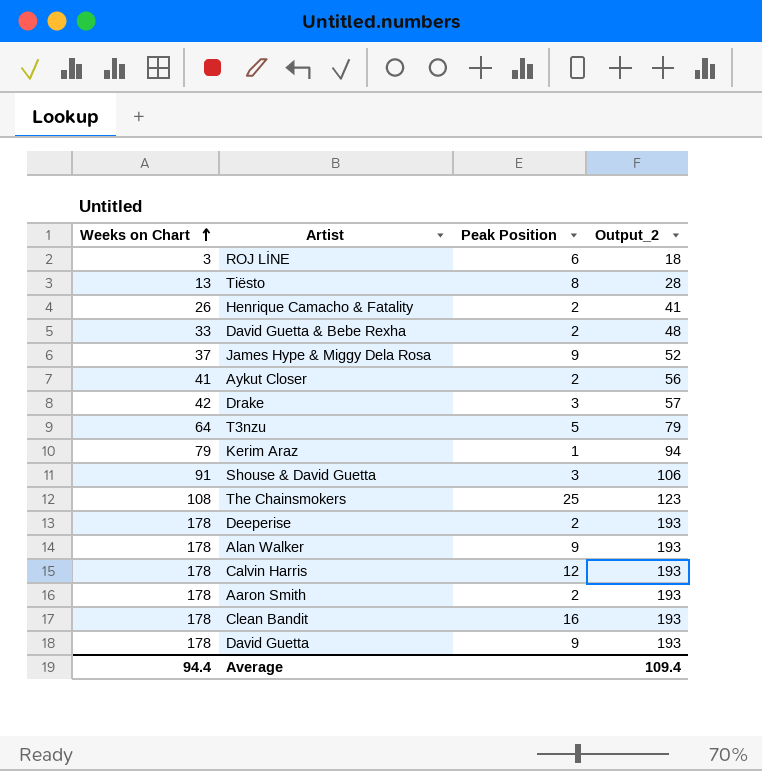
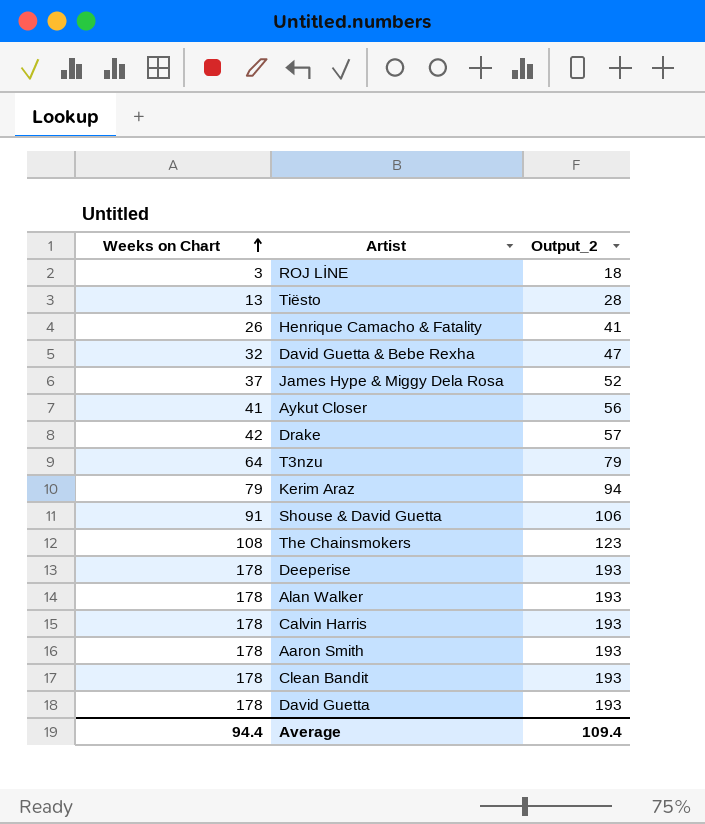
column Peak Position | position: 3 -> none
David Guetta & Bebe Rexha | Weeks on Chart: 33 -> 32
David Guetta & Bebe Rexha | Output_2: 48 -> 47

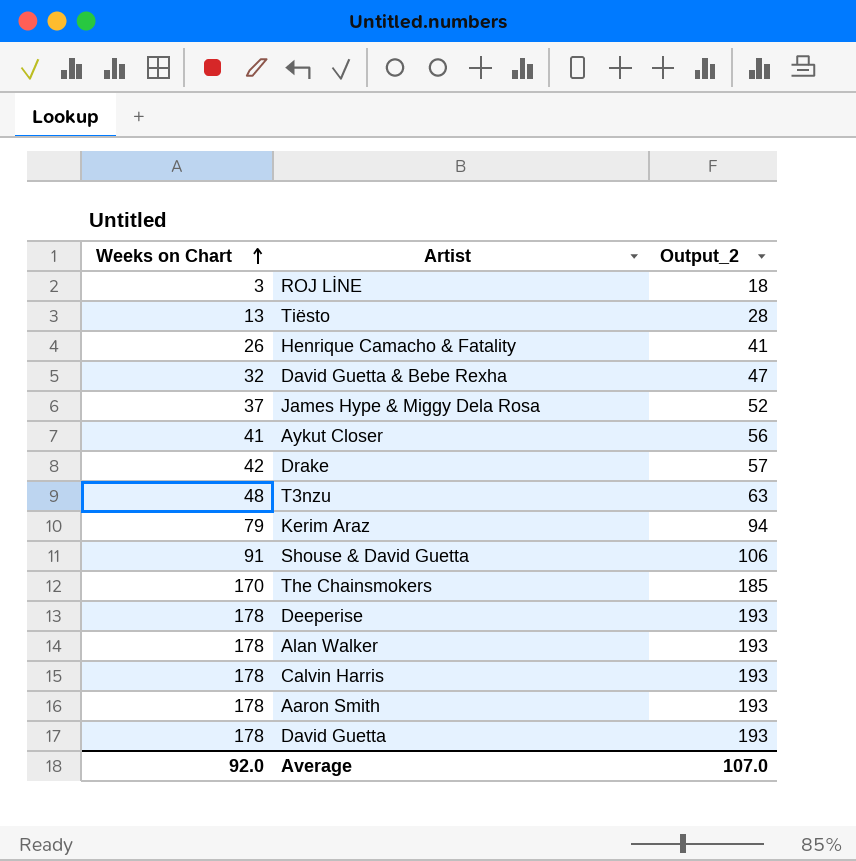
row Clean Bandit: 178 | 193 -> none
T3nzu | Weeks on Chart: 64 -> 48
T3nzu | Output_2: 79 -> 63
The Chainsmokers | Weeks on Chart: 108 -> 170
The Chainsmokers | Output_2: 123 -> 185
Average | Weeks on Chart: 94.4 -> 92.0
Average | Output_2: 109.4 -> 107.0

